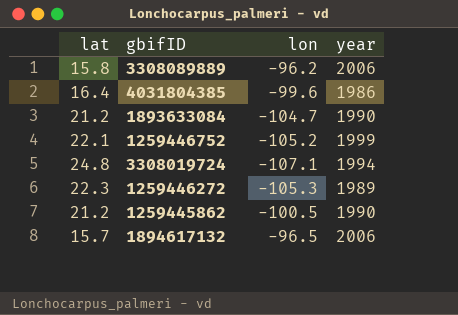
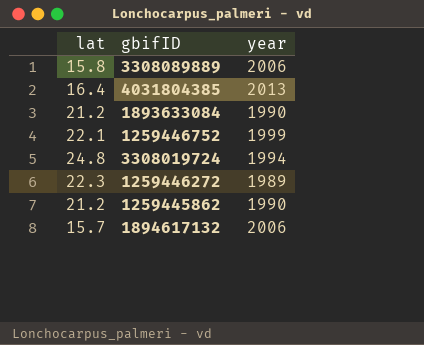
column lon | position: 3 -> none
4031804385 | year: 1986 -> 2013

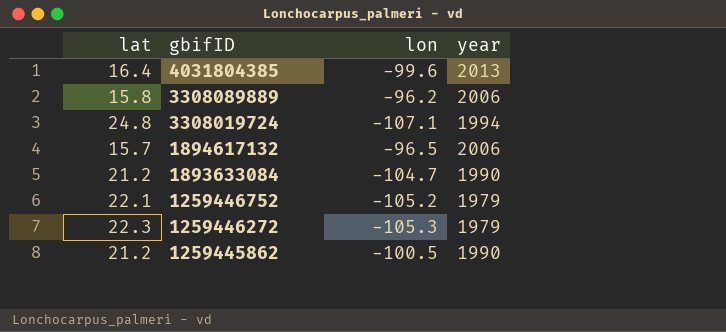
row order: none -> gbifID descending
column lon | position: none -> 3
1259446752 | year: 1999 -> 1979
1259446272 | year: 1989 -> 1979

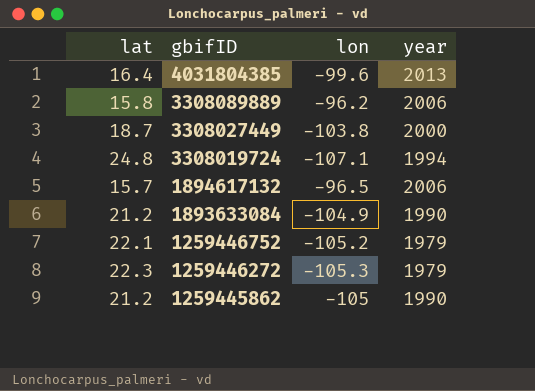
row 3308027449: none -> 18.7 | -103.8 | 2000
1893633084 | lon: -104.7 -> -104.9
1259445862 | lon: -100.5 -> -105

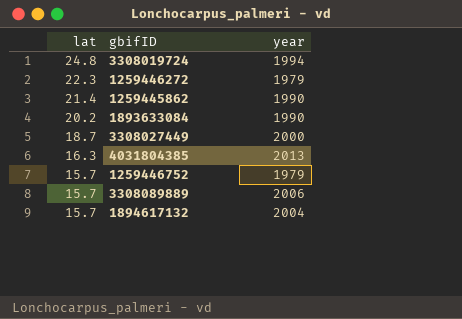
row order: gbifID descending -> lat descending
column lon | position: 3 -> none
1259445862 | lat: 21.2 -> 21.4
1893633084 | lat: 21.2 -> 20.2
4031804385 | lat: 16.4 -> 16.3
1259446752 | lat: 22.1 -> 15.7
3308089889 | lat: 15.8 -> 15.7
1894617132 | year: 2006 -> 2004

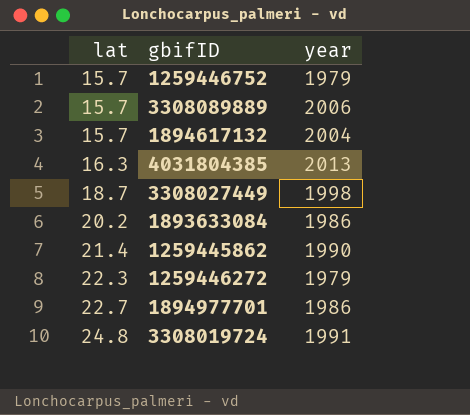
row order: lat descending -> lat ascending
3308027449 | year: 2000 -> 1998
1893633084 | year: 1990 -> 1986
row 1894977701: none -> 22.7 | 1986
3308019724 | year: 1994 -> 1991

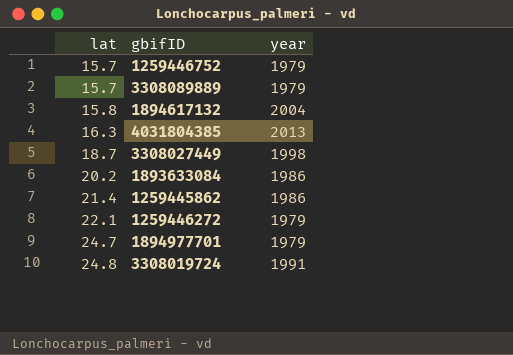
3308089889 | year: 2006 -> 1979
1894617132 | lat: 15.7 -> 15.8
1259445862 | year: 1990 -> 1986
1259446272 | lat: 22.3 -> 22.1
1894977701 | lat: 22.7 -> 24.7
1894977701 | year: 1986 -> 1979

